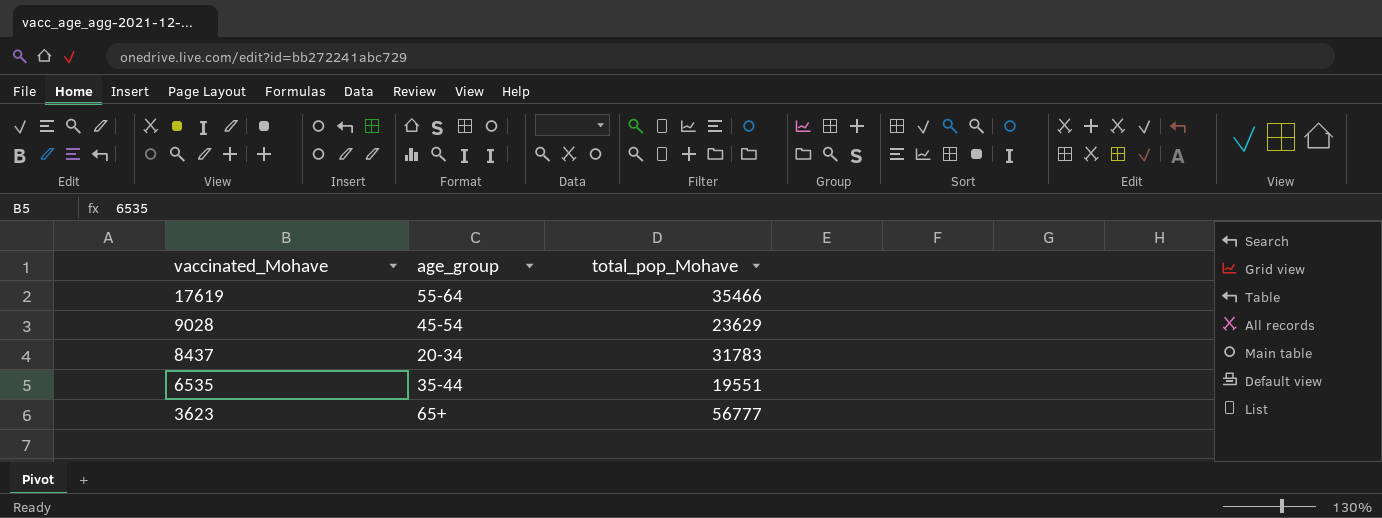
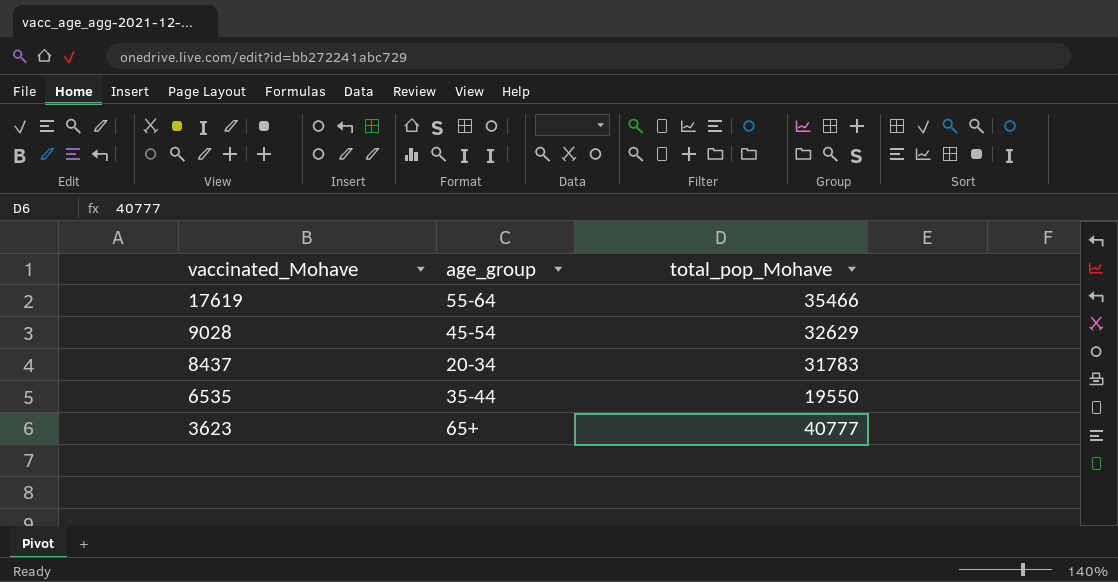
9028 | total_pop_Mohave: 23629 -> 32629
6535 | total_pop_Mohave: 19551 -> 19550
3623 | total_pop_Mohave: 56777 -> 40777

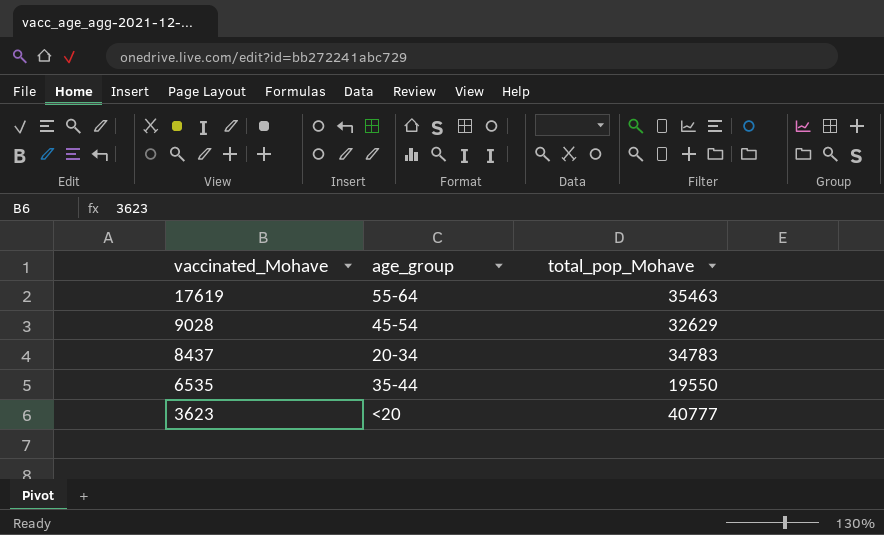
17619 | total_pop_Mohave: 35466 -> 35463
8437 | total_pop_Mohave: 31783 -> 34783
3623 | age_group: 65+ -> <20

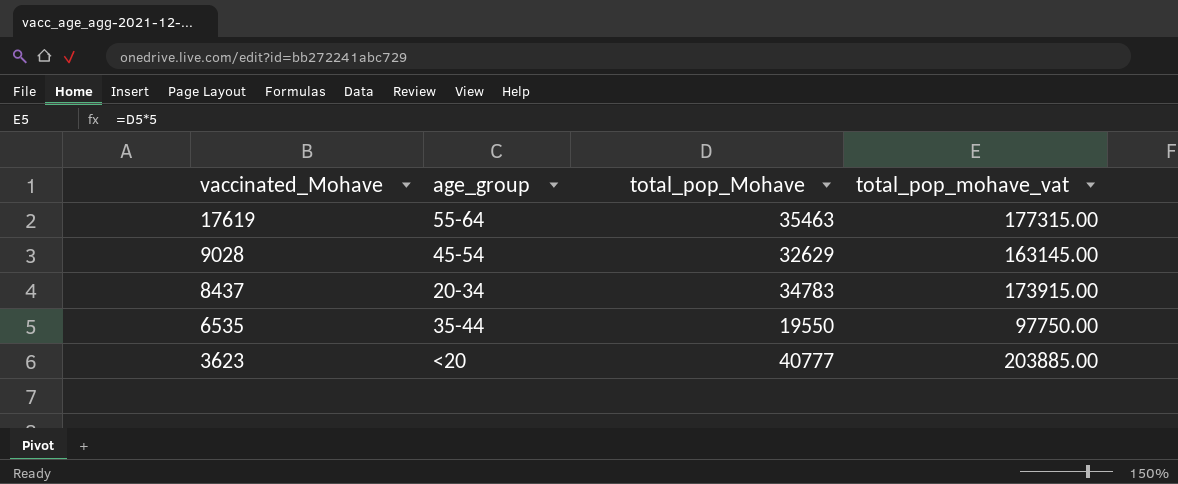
column total_pop_mohave_vat | formula: none -> [total_pop_Mohave] * 5

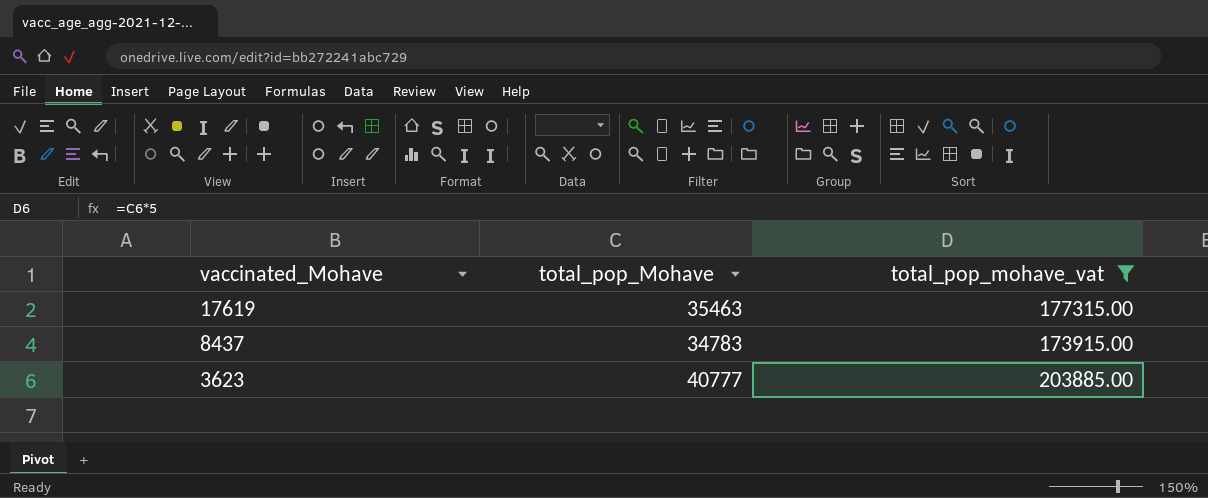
filter: none -> total_pop_mohave_vat >= 173915.00
column age_group | position: 2 -> none

